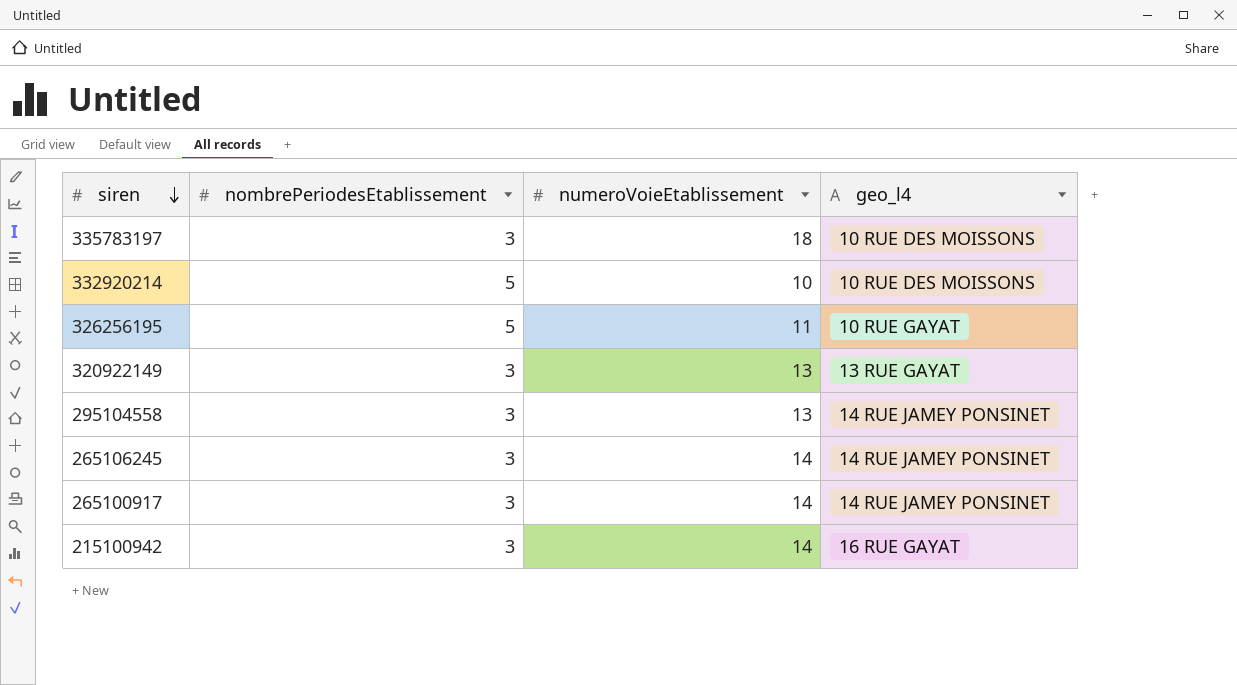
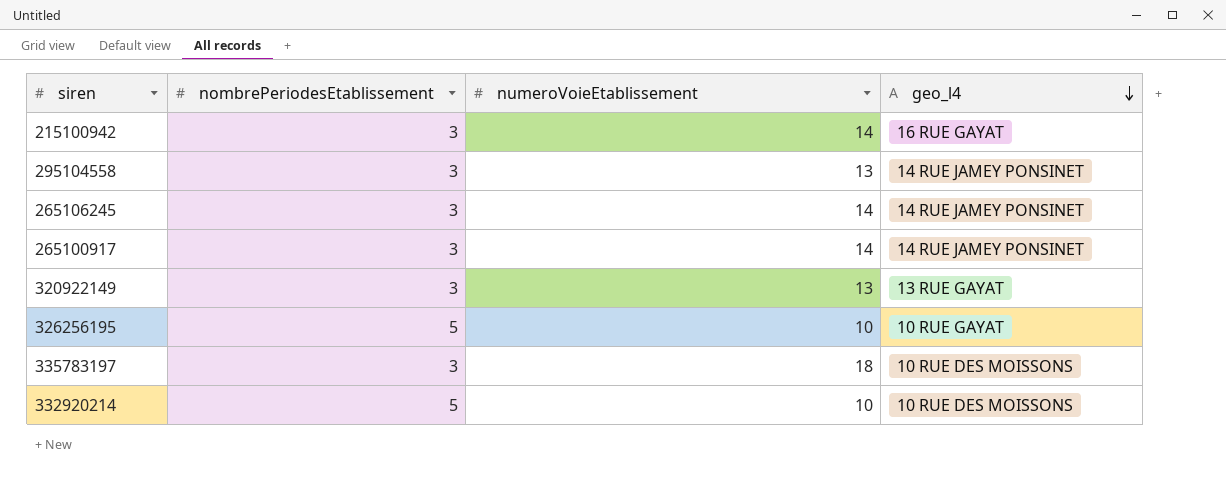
row order: siren descending -> geo_l4 descending
326256195 | numeroVoieEtablissement: 11 -> 10

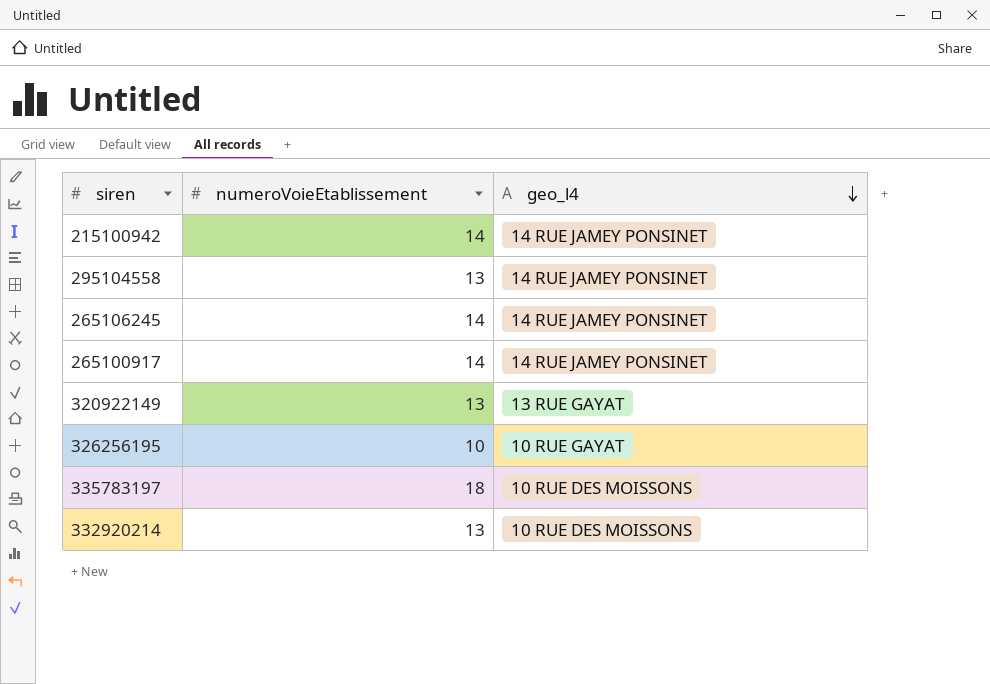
column nombrePeriodesEtablissement | position: 2 -> none
215100942 | geo_l4: 16 RUE GAYAT -> 14 RUE JAMEY PONSINET
332920214 | numeroVoieEtablissement: 10 -> 13

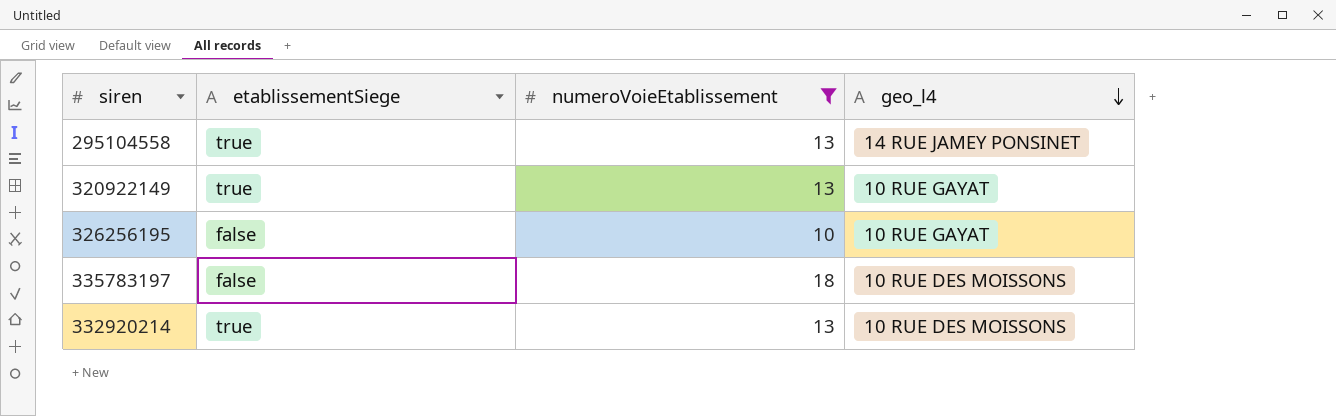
filter: none -> numeroVoieEtablissement != 14
column etablissementSiege | position: none -> 2
320922149 | geo_l4: 13 RUE GAYAT -> 10 RUE GAYAT

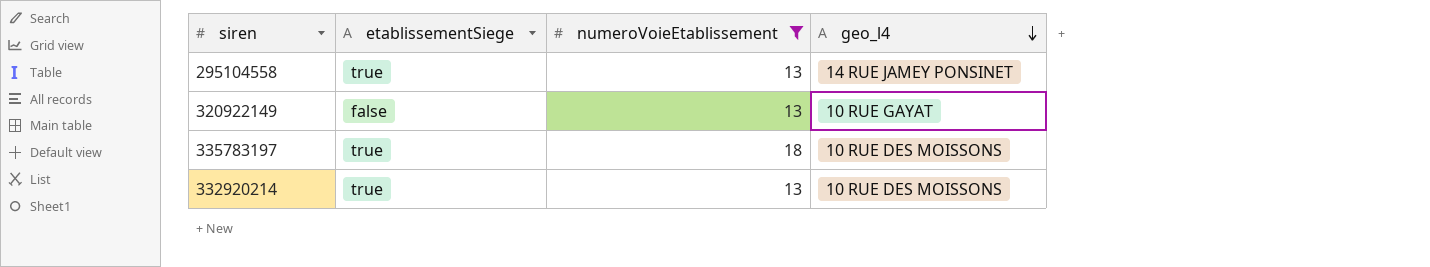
row 326256195: false | 10 | 10 RUE GAYAT -> none
320922149 | etablissementSiege: true -> false
335783197 | etablissementSiege: false -> true

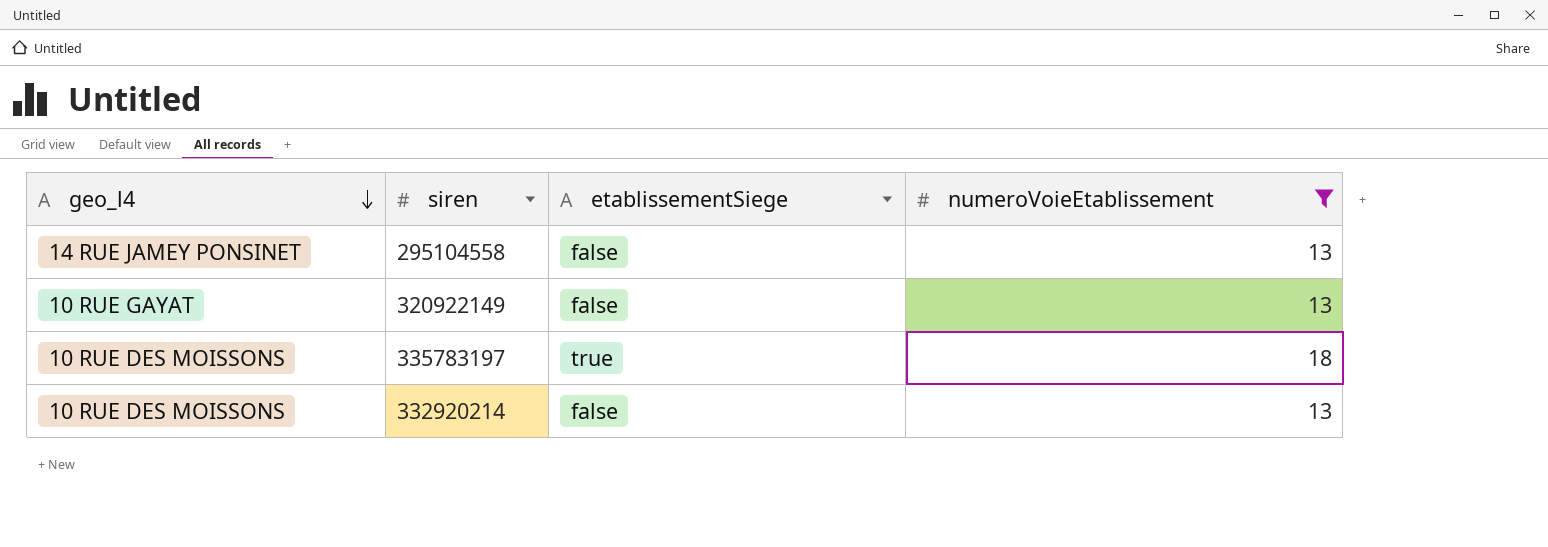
column geo_l4 | position: 4 -> 1
295104558 | etablissementSiege: true -> false
332920214 | etablissementSiege: true -> false

